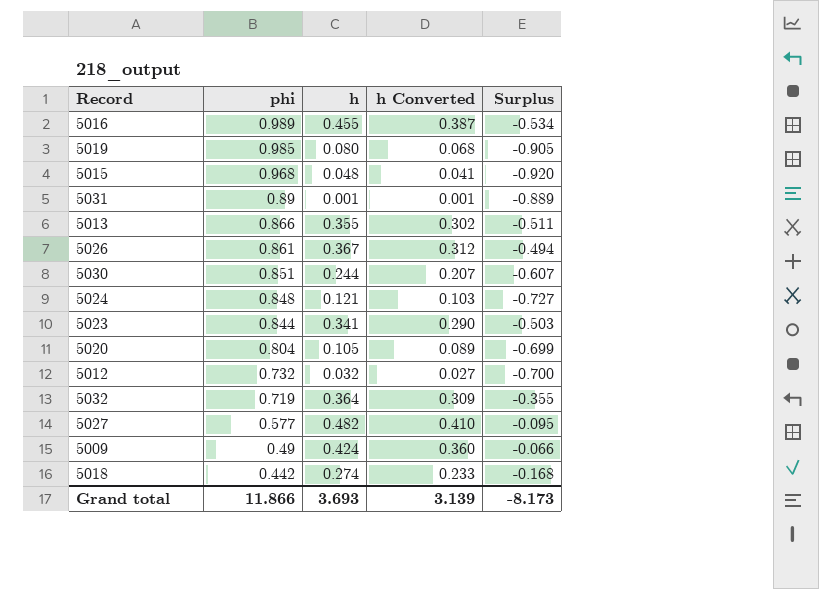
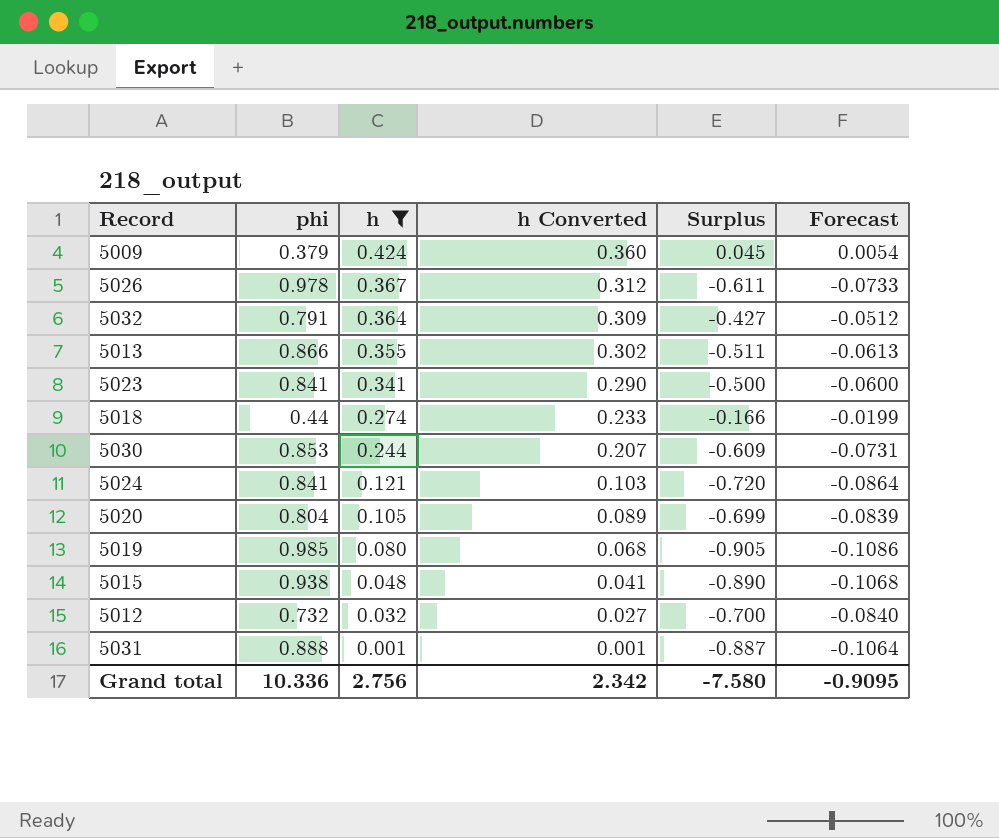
filter: none -> h <= 0.424
row order: phi descending -> h descending
column Forecast | formula: none -> [Surplus] * 0.12
5009 | phi: 0.49 -> 0.379
5009 | Surplus: -0.066 -> 0.045
5026 | phi: 0.861 -> 0.978
5026 | Surplus: -0.494 -> -0.611
5032 | phi: 0.719 -> 0.791
5032 | Surplus: -0.355 -> -0.427
5023 | phi: 0.844 -> 0.841
5023 | Surplus: -0.503 -> -0.500
5018 | phi: 0.442 -> 0.44
5018 | Surplus: -0.168 -> -0.166
5030 | phi: 0.851 -> 0.853
5030 | Surplus: -0.607 -> -0.609
5024 | phi: 0.848 -> 0.841
5024 | Surplus: -0.727 -> -0.720
5015 | phi: 0.968 -> 0.938
5015 | Surplus: -0.920 -> -0.890
5031 | phi: 0.89 -> 0.888
5031 | Surplus: -0.889 -> -0.887
Grand total | phi: 11.866 -> 10.336
Grand total | h: 3.693 -> 2.756
Grand total | h Converted: 3.139 -> 2.342
Grand total | Surplus: -8.173 -> -7.580

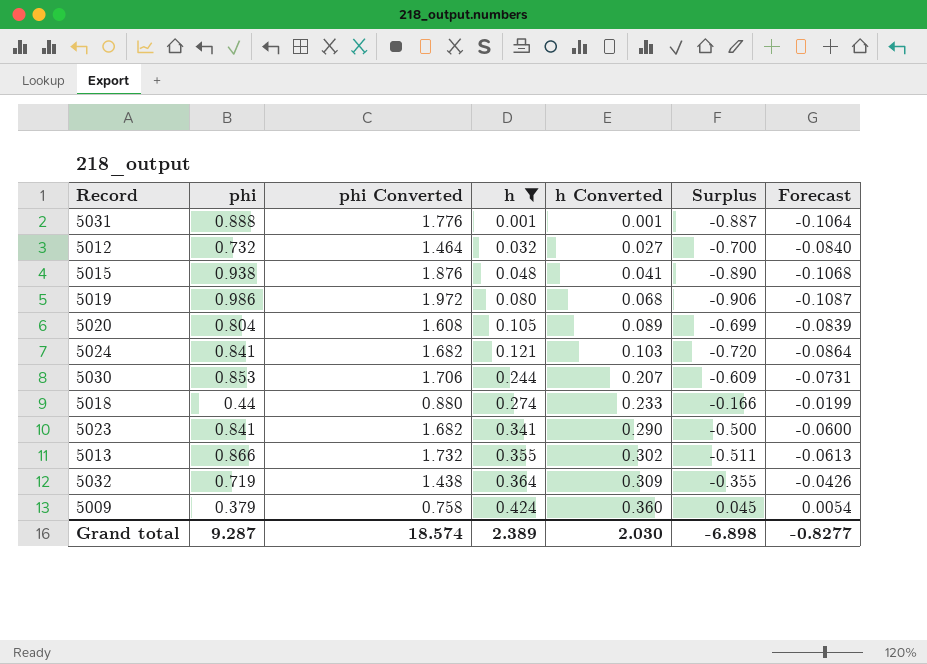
row order: h descending -> h ascending
column phi Converted | formula: none -> [phi] * 2
row 5026: 0.978 | 0.367 | 0.312 | -0.611 | -0.0733 -> none
5019 | phi: 0.985 -> 0.986
5019 | Surplus: -0.905 -> -0.906
5019 | Forecast: -0.1086 -> -0.1087
5032 | phi: 0.791 -> 0.719
5032 | Surplus: -0.427 -> -0.355
5032 | Forecast: -0.0512 -> -0.0426
Grand total | phi: 10.336 -> 9.287
Grand total | h: 2.756 -> 2.389
Grand total | h Converted: 2.342 -> 2.030
Grand total | Surplus: -7.580 -> -6.898
Grand total | Forecast: -0.9095 -> -0.8277

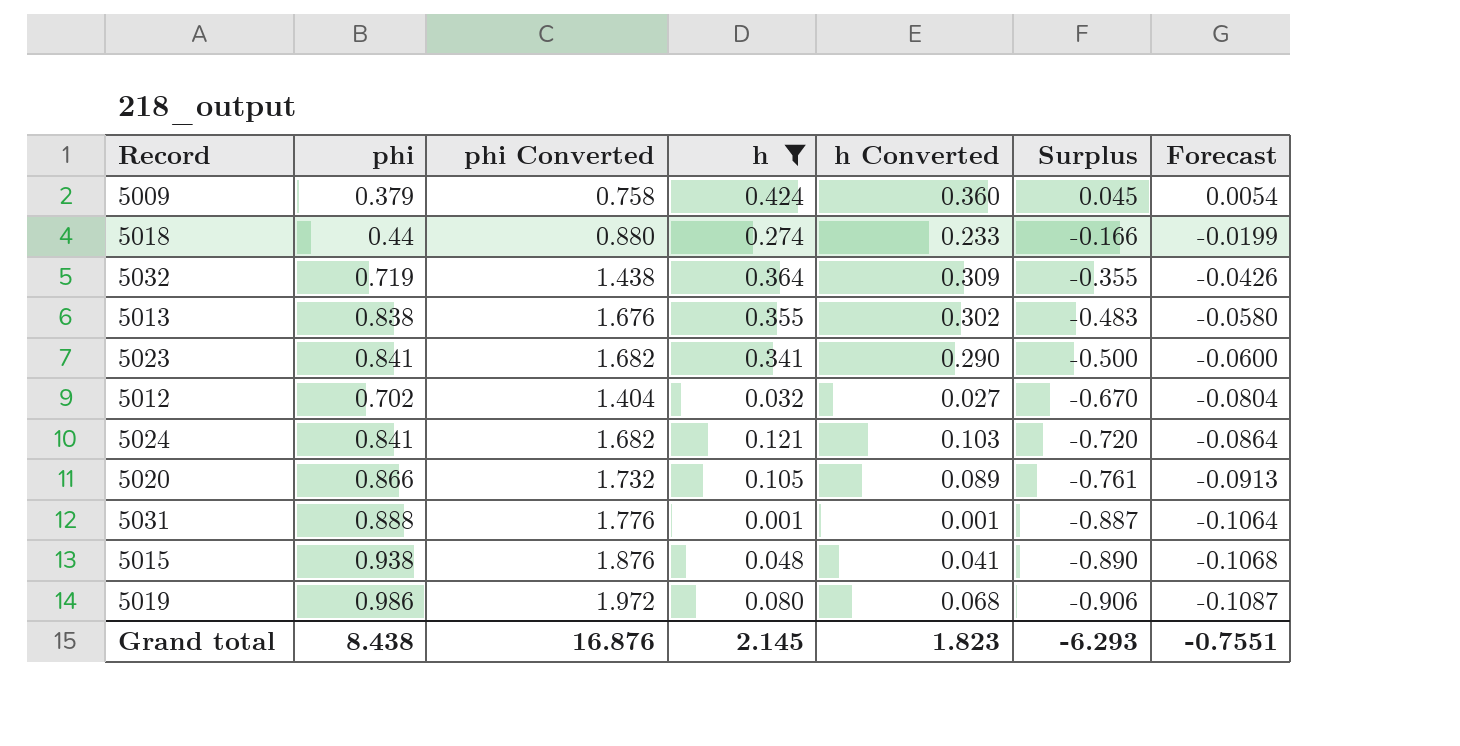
row order: h ascending -> Surplus descending
row 5030: 0.853 | 1.706 | 0.244 | 0.207 | -0.609 | -0.0731 -> none
5013 | phi: 0.866 -> 0.838
5013 | phi Converted: 1.732 -> 1.676
5013 | Surplus: -0.511 -> -0.483
5013 | Forecast: -0.0613 -> -0.0580
5012 | phi: 0.732 -> 0.702
5012 | phi Converted: 1.464 -> 1.404
5012 | Surplus: -0.700 -> -0.670
5012 | Forecast: -0.0840 -> -0.0804
5020 | phi: 0.804 -> 0.866
5020 | phi Converted: 1.608 -> 1.732
5020 | Surplus: -0.699 -> -0.761
5020 | Forecast: -0.0839 -> -0.0913
Grand total | phi: 9.287 -> 8.438
Grand total | phi Converted: 18.574 -> 16.876
Grand total | h: 2.389 -> 2.145
Grand total | h Converted: 2.030 -> 1.823
Grand total | Surplus: -6.898 -> -6.293
Grand total | Forecast: -0.8277 -> -0.7551

